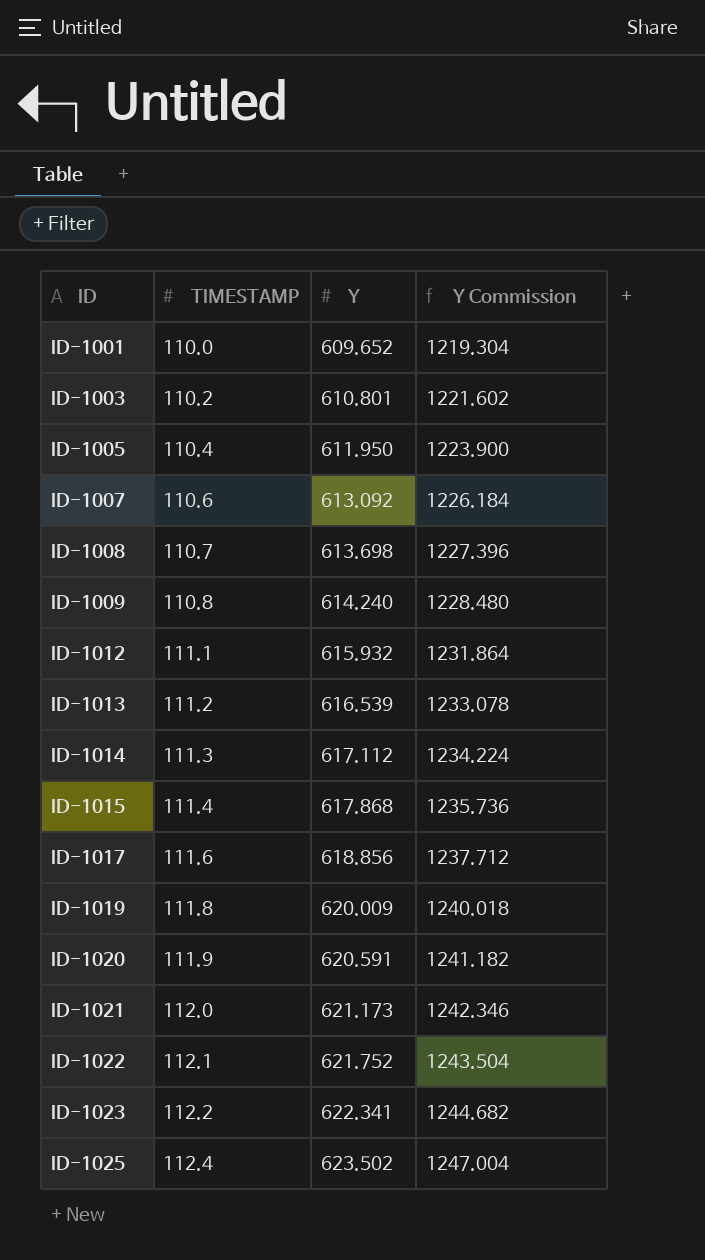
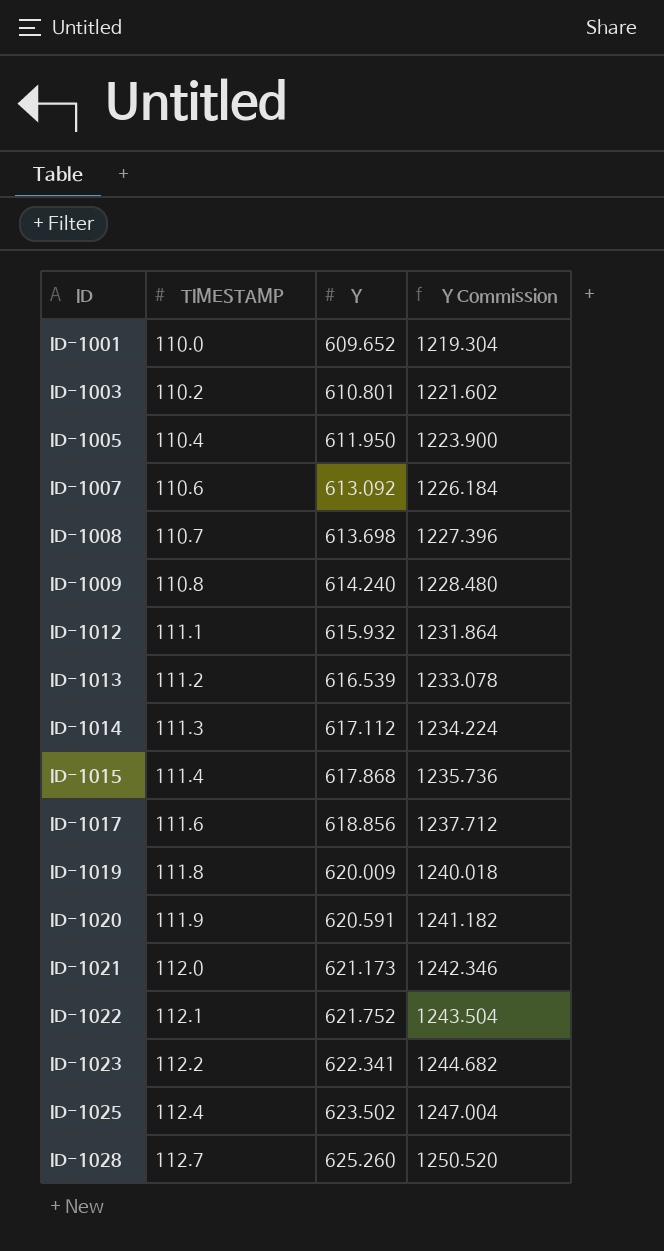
row ID-1028: none -> 112.7 | 625.260 | 1250.520

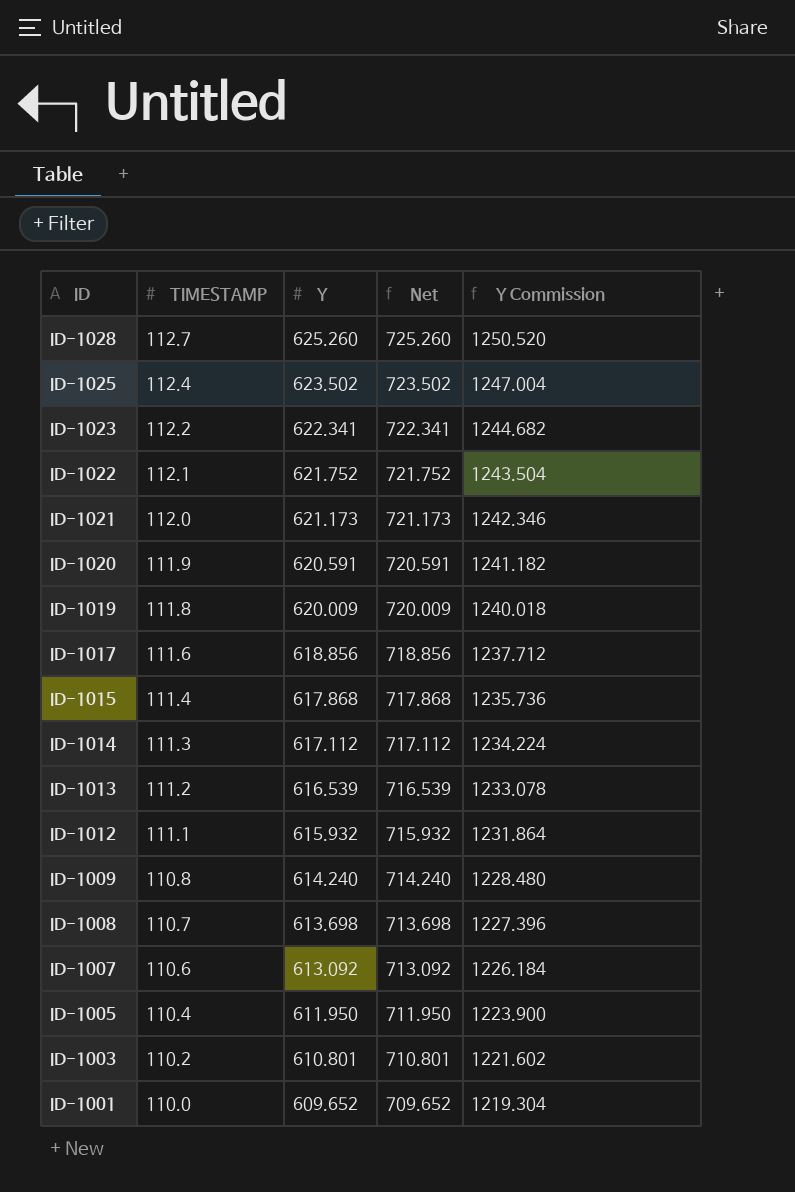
row order: ID ascending -> ID descending
column Net | formula: none -> [Y] + 100

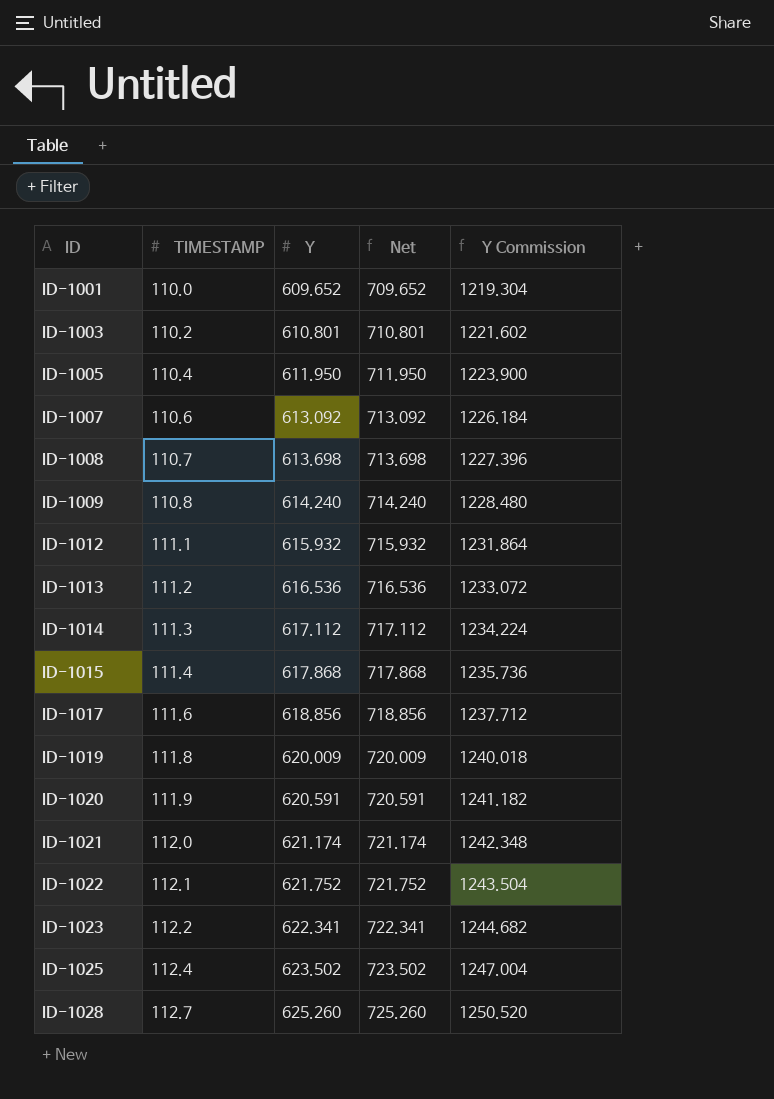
row order: ID descending -> ID ascending
ID-1013 | Y: 616.539 -> 616.536
ID-1013 | Net: 716.539 -> 716.536
ID-1013 | Y Commission: 1233.078 -> 1233.072
ID-1021 | Y: 621.173 -> 621.174
ID-1021 | Net: 721.173 -> 721.174
ID-1021 | Y Commission: 1242.346 -> 1242.348

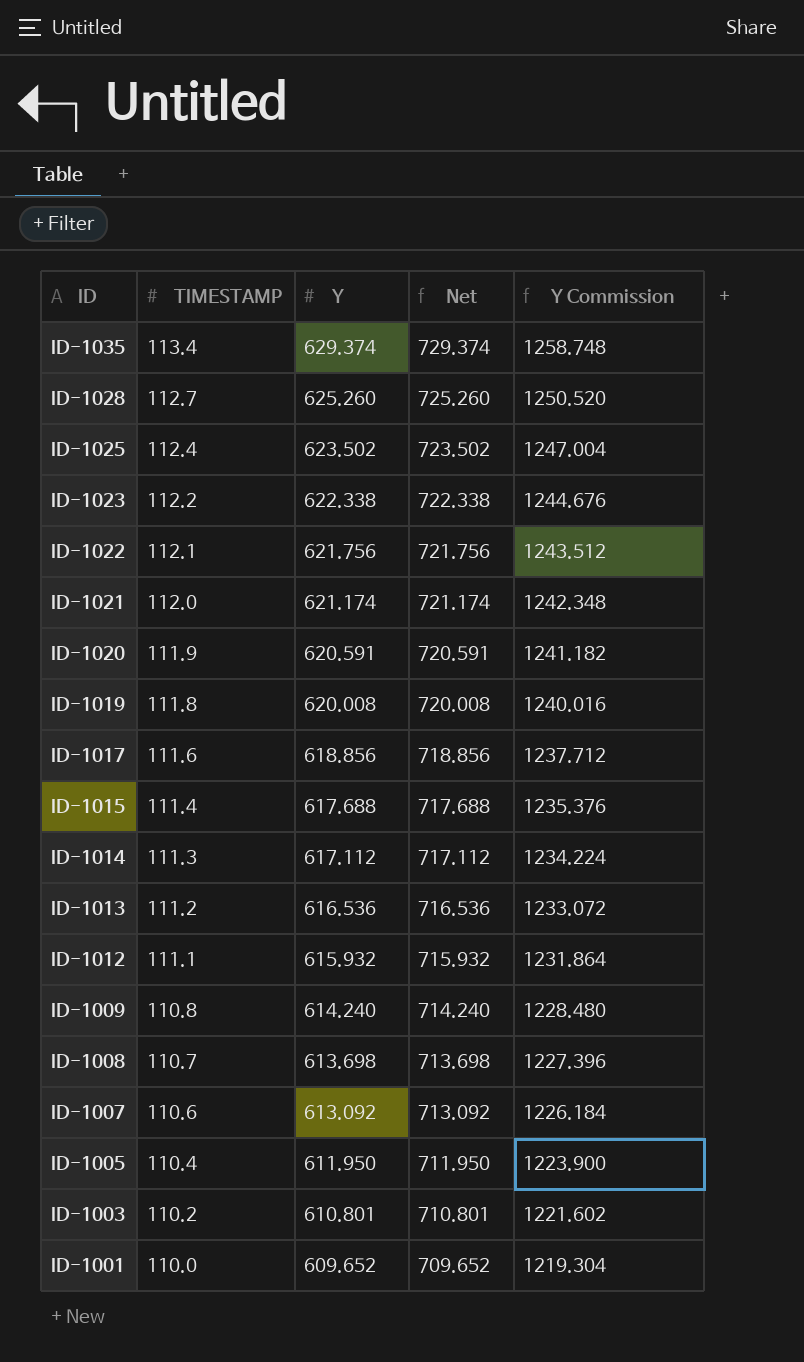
row order: ID ascending -> ID descending
row ID-1035: none -> 113.4 | 629.374 | 729.374 | 1258.748
ID-1023 | Y: 622.341 -> 622.338
ID-1023 | Net: 722.341 -> 722.338
ID-1023 | Y Commission: 1244.682 -> 1244.676
ID-1022 | Y: 621.752 -> 621.756
ID-1022 | Net: 721.752 -> 721.756
ID-1022 | Y Commission: 1243.504 -> 1243.512
ID-1019 | Y: 620.009 -> 620.008
ID-1019 | Net: 720.009 -> 720.008
ID-1019 | Y Commission: 1240.018 -> 1240.016
ID-1015 | Y: 617.868 -> 617.688
ID-1015 | Net: 717.868 -> 717.688
ID-1015 | Y Commission: 1235.736 -> 1235.376

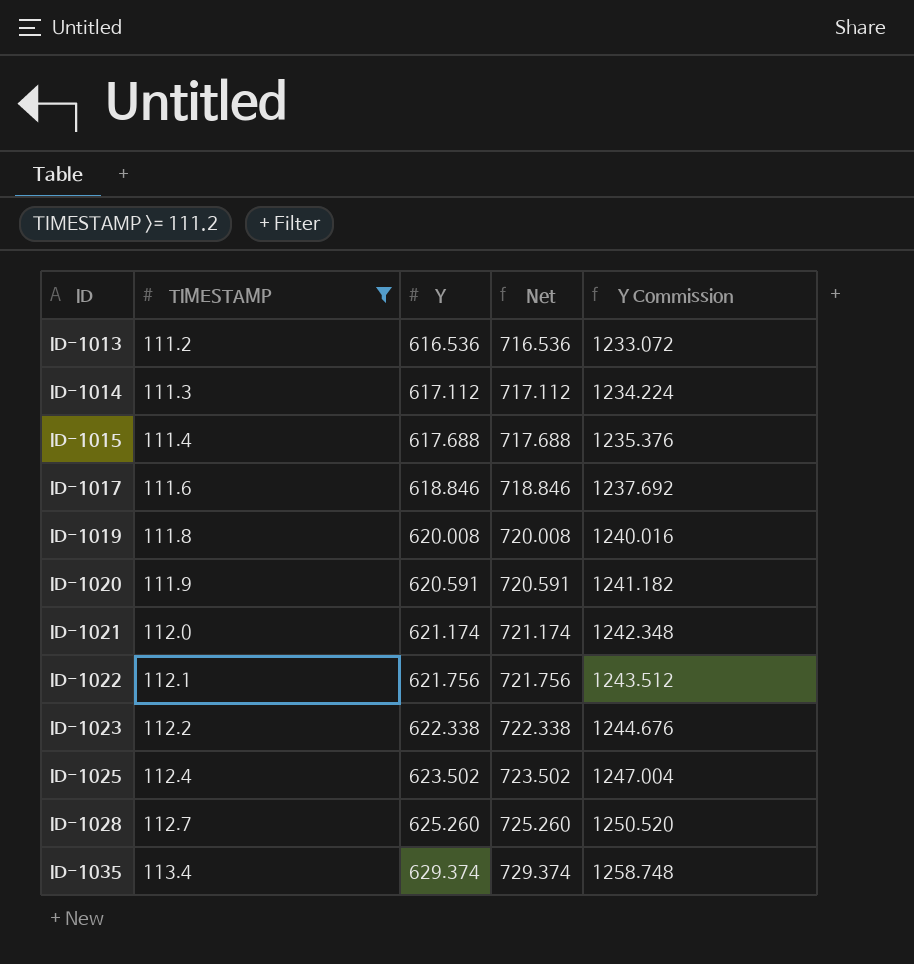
filter: none -> TIMESTAMP >= 111.2
row order: ID descending -> ID ascending
ID-1017 | Y: 618.856 -> 618.846
ID-1017 | Net: 718.856 -> 718.846
ID-1017 | Y Commission: 1237.712 -> 1237.692

